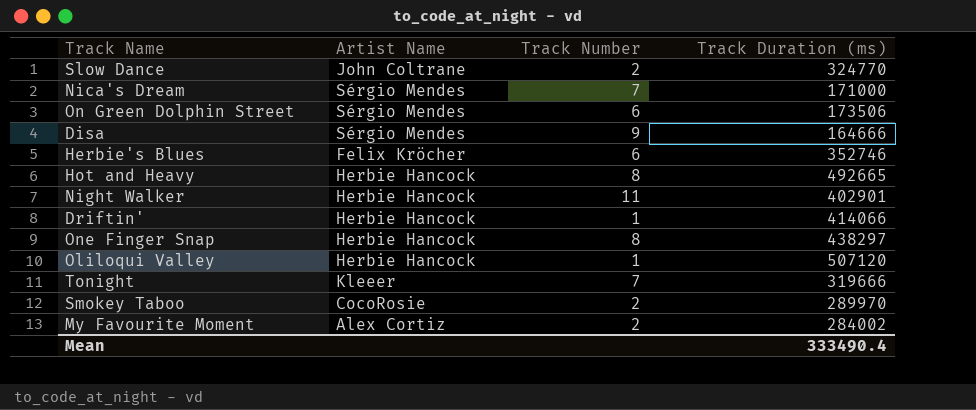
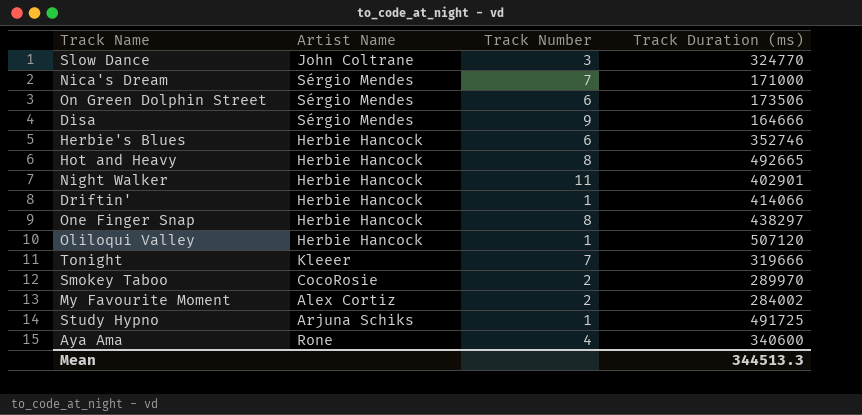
Slow Dance | Track Number: 2 -> 3
Herbie's Blues | Artist Name: Felix Kröcher -> Herbie Hancock
row Study Hypno: none -> Arjuna Schiks | 1 | 491725
row Aya Ama: none -> Rone | 4 | 340600
Mean | Track Duration (ms): 333490.4 -> 344513.3

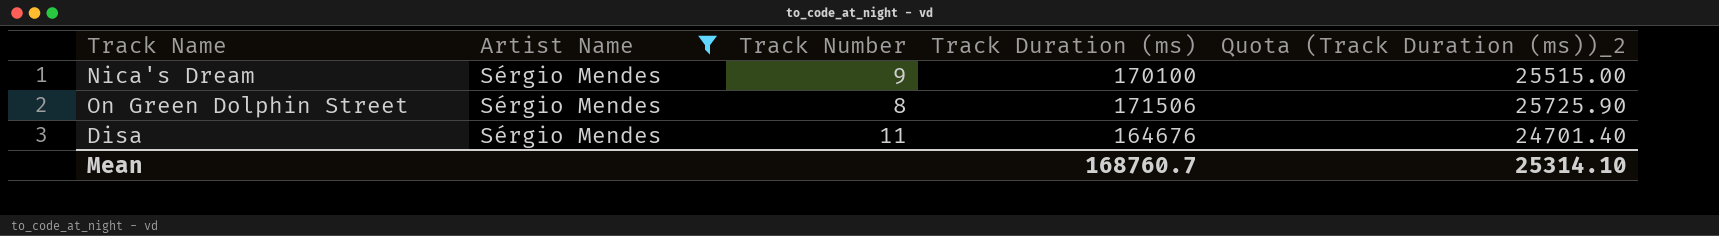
filter: none -> Artist Name = Sérgio Mendes
column Quota (Track Duration (ms))_2 | formula: none -> [Track Duration (ms)] * 0.15
Nica's Dream | Track Number: 7 -> 9
Nica's Dream | Track Duration (ms): 171000 -> 170100
On Green Dolphin Street | Track Number: 6 -> 8
On Green Dolphin Street | Track Duration (ms): 173506 -> 171506
Disa | Track Number: 9 -> 11
Disa | Track Duration (ms): 164666 -> 164676
Mean | Track Duration (ms): 344513.3 -> 168760.7

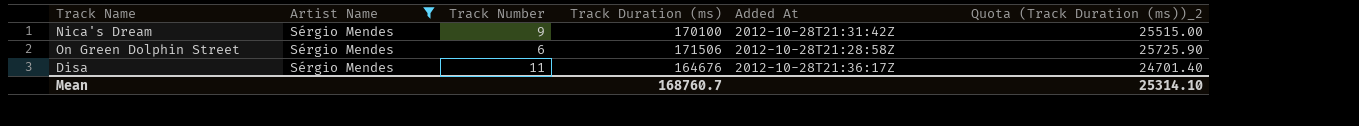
column Added At | position: none -> 5
On Green Dolphin Street | Track Number: 8 -> 6

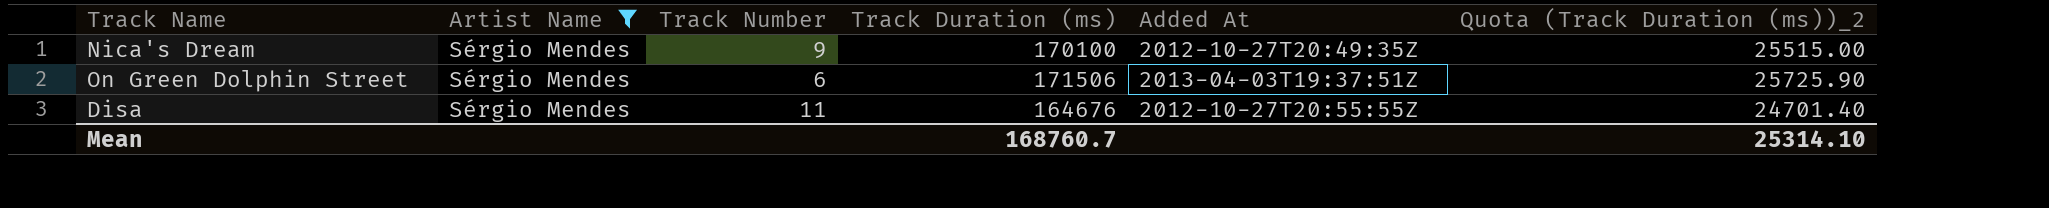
Nica's Dream | Added At: 2012-10-28T21:31:42Z -> 2012-10-27T20:49:35Z
On Green Dolphin Street | Added At: 2012-10-28T21:28:58Z -> 2013-04-03T19:37:51Z
Disa | Added At: 2012-10-28T21:36:17Z -> 2012-10-27T20:55:55Z

